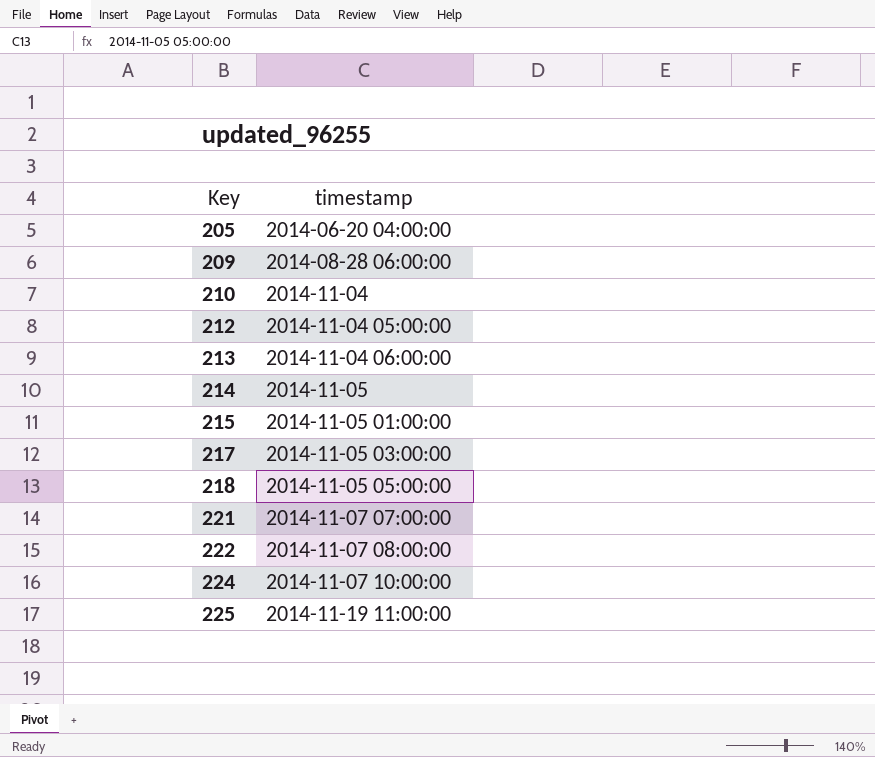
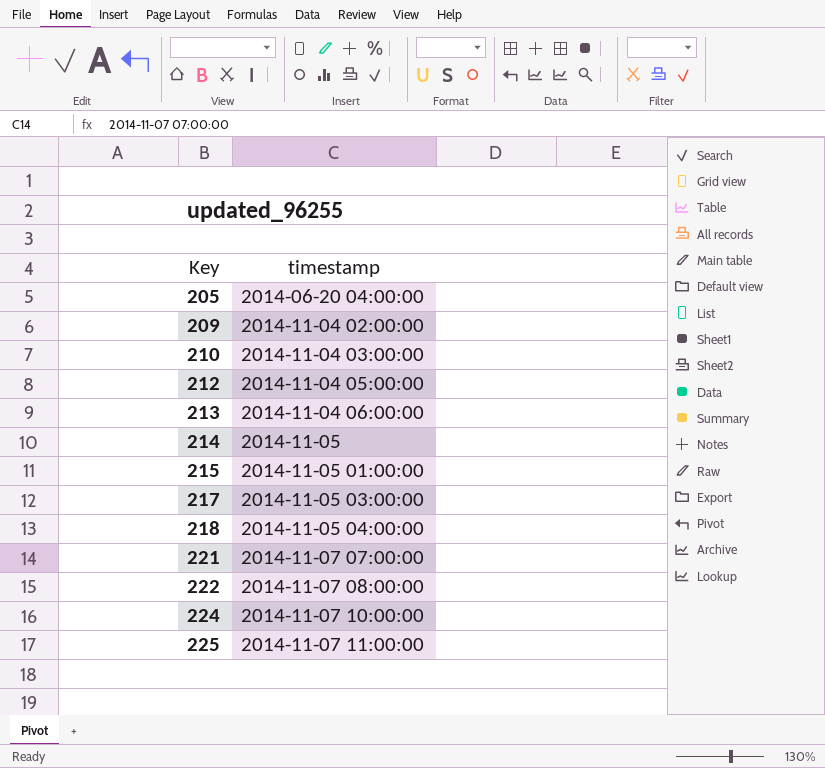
209 | timestamp: 2014-08-28 06:00:00 -> 2014-11-04 02:00:00
210 | timestamp: 2014-11-04 -> 2014-11-04 03:00:00
218 | timestamp: 2014-11-05 05:00:00 -> 2014-11-05 04:00:00
225 | timestamp: 2014-11-19 11:00:00 -> 2014-11-07 11:00:00

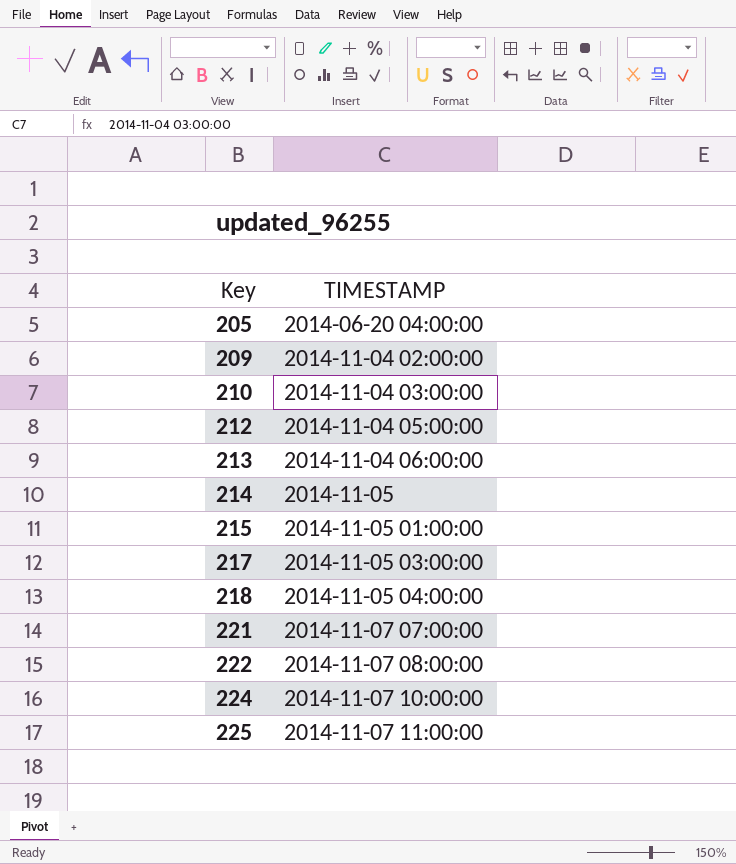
column name: timestamp -> TIMESTAMP

